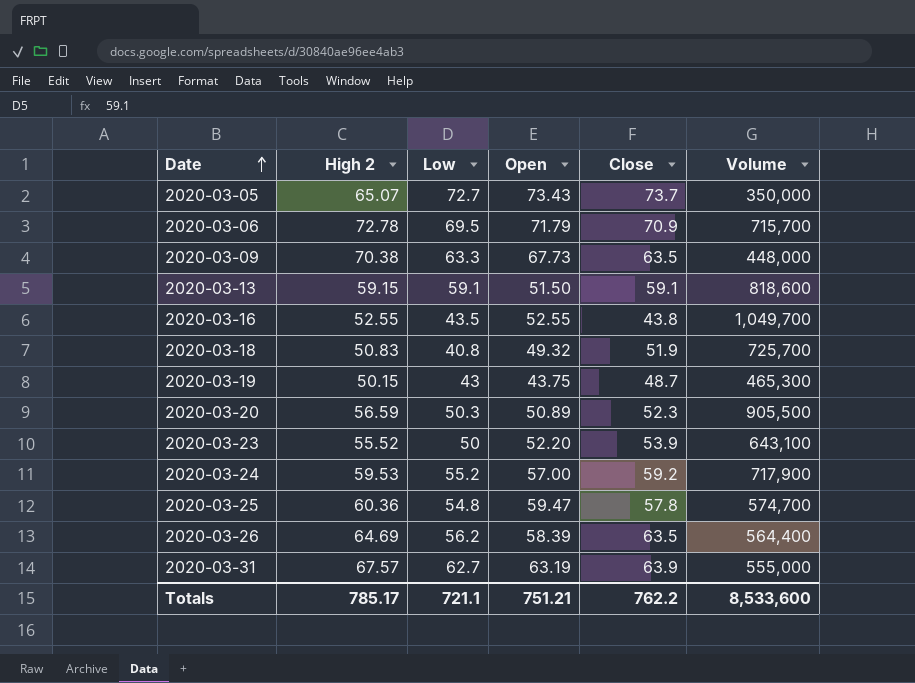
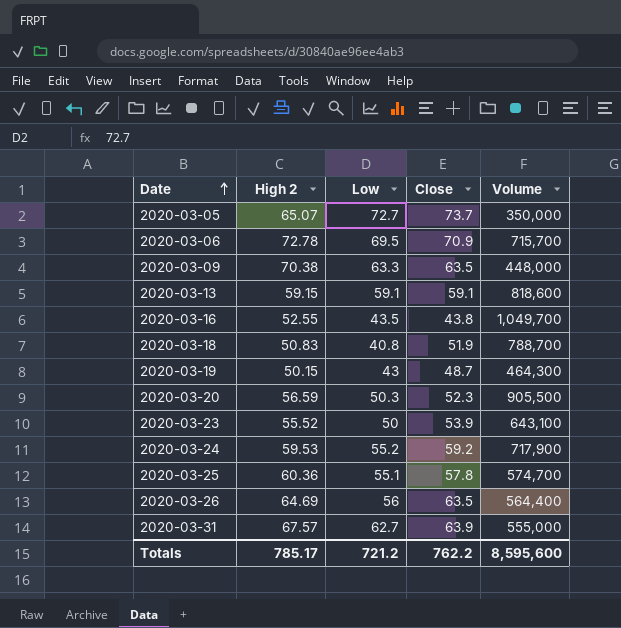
column Open | position: 4 -> none
2020-03-18 | Volume: 725,700 -> 788,700
2020-03-19 | Volume: 465,300 -> 464,300
2020-03-25 | Low: 54.8 -> 55.1
2020-03-26 | Low: 56.2 -> 56
Totals | Low: 721.1 -> 721.2
Totals | Volume: 8,533,600 -> 8,595,600

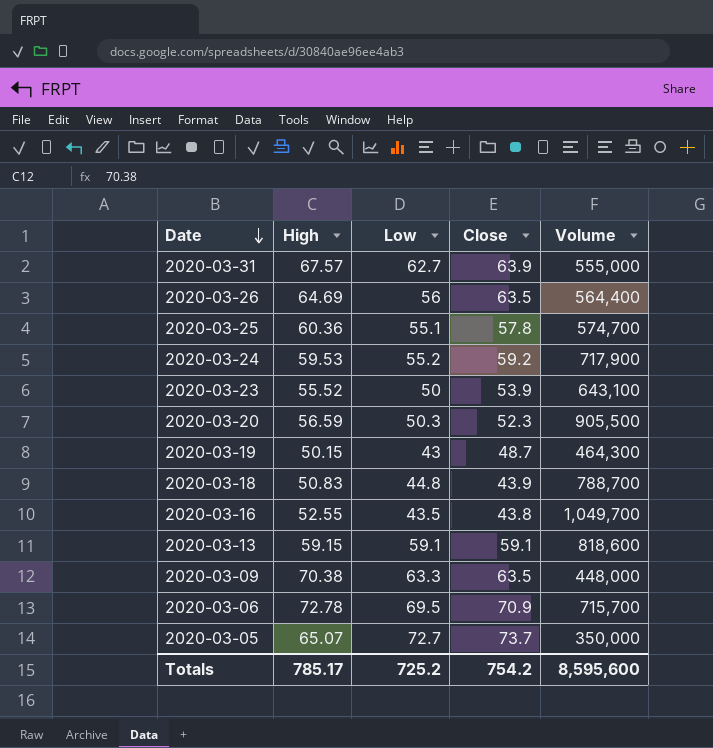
row order: Date ascending -> Date descending
column name: High 2 -> High
2020-03-18 | Low: 40.8 -> 44.8
2020-03-18 | Close: 51.9 -> 43.9
Totals | Low: 721.2 -> 725.2
Totals | Close: 762.2 -> 754.2

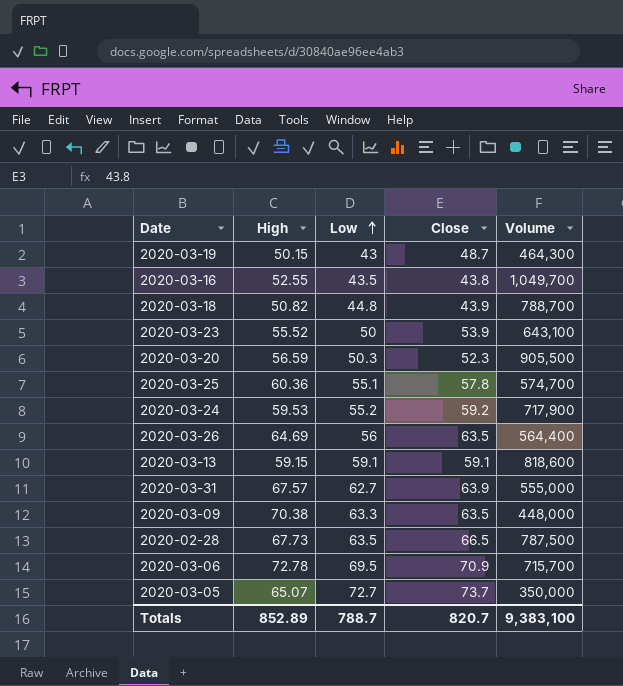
row order: Date descending -> Low ascending
2020-03-18 | High: 50.83 -> 50.82
row 2020-02-28: none -> 67.73 | 63.5 | 66.5 | 787,500
Totals | High: 785.17 -> 852.89
Totals | Low: 725.2 -> 788.7
Totals | Close: 754.2 -> 820.7
Totals | Volume: 8,595,600 -> 9,383,100

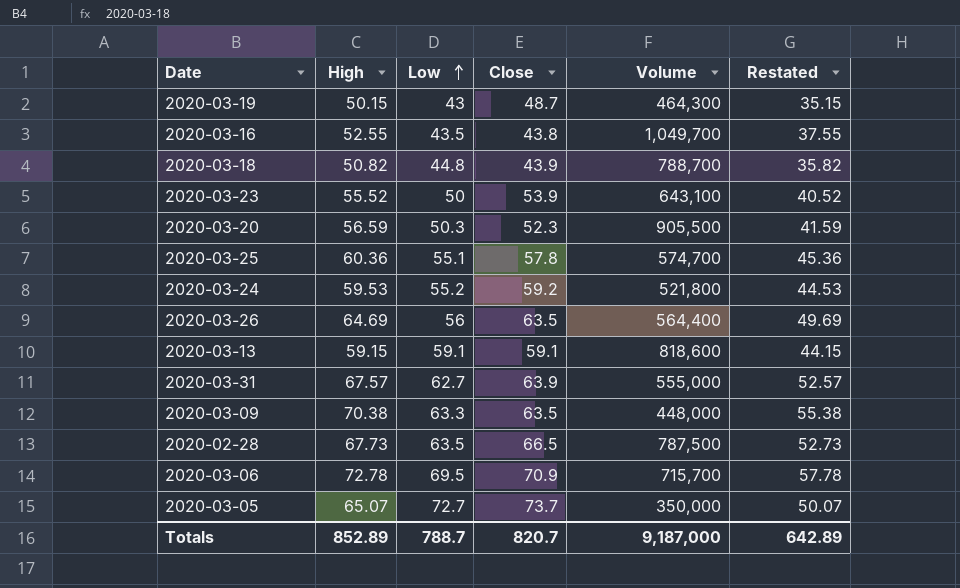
column Restated | formula: none -> [High] - 15
2020-03-24 | Volume: 717,900 -> 521,800
Totals | Volume: 9,383,100 -> 9,187,000

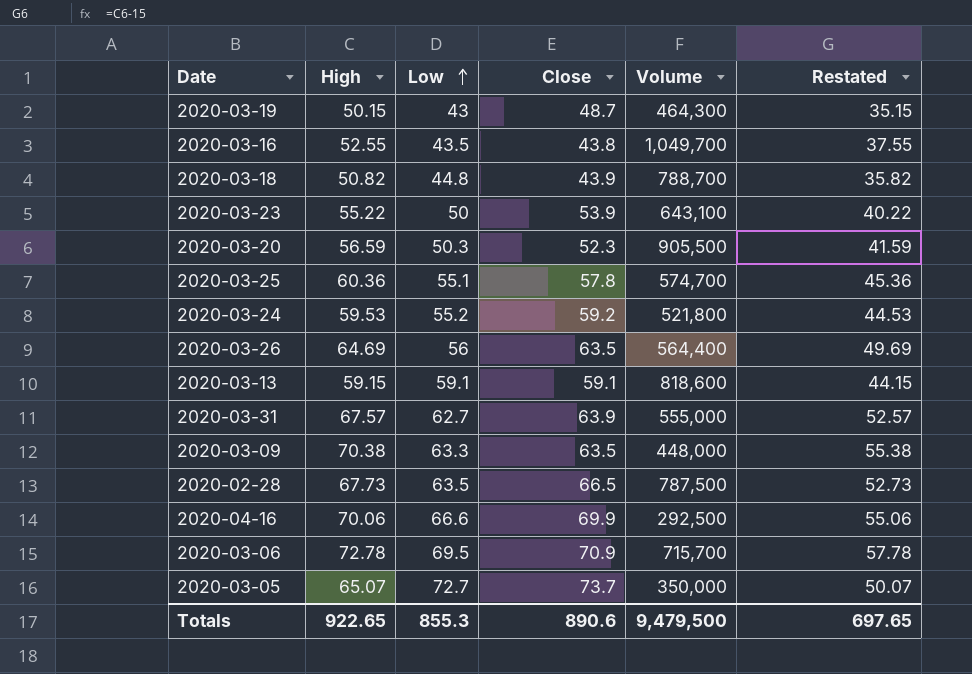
2020-03-23 | High: 55.52 -> 55.22
2020-03-23 | Restated: 40.52 -> 40.22
row 2020-04-16: none -> 70.06 | 66.6 | 69.9 | 292,500 | 55.06
Totals | High: 852.89 -> 922.65
Totals | Low: 788.7 -> 855.3
Totals | Close: 820.7 -> 890.6
Totals | Volume: 9,187,000 -> 9,479,500
Totals | Restated: 642.89 -> 697.65

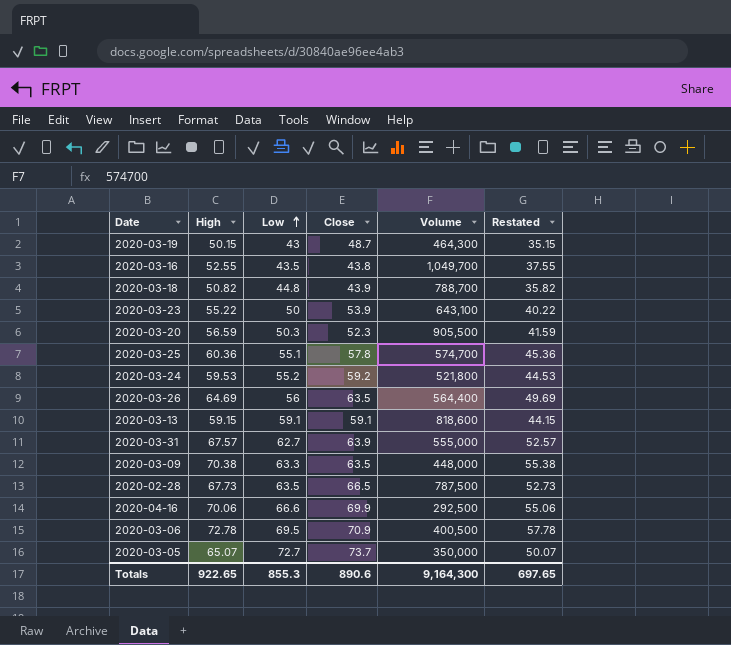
2020-03-06 | Volume: 715,700 -> 400,500
Totals | Volume: 9,479,500 -> 9,164,300

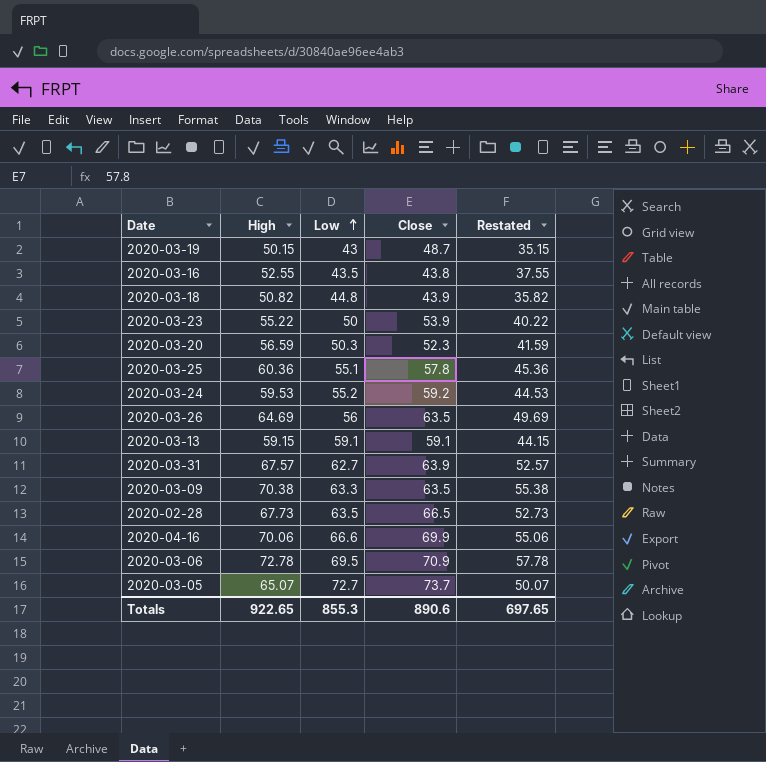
column Volume | position: 5 -> none

